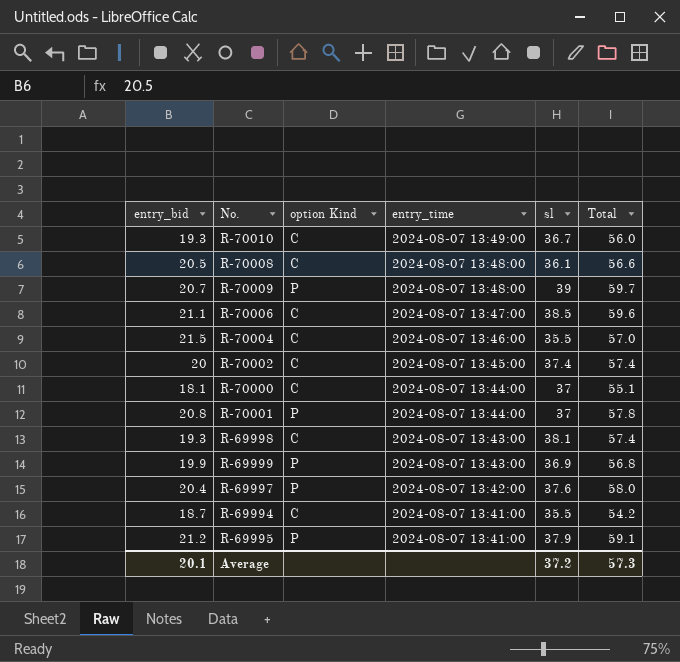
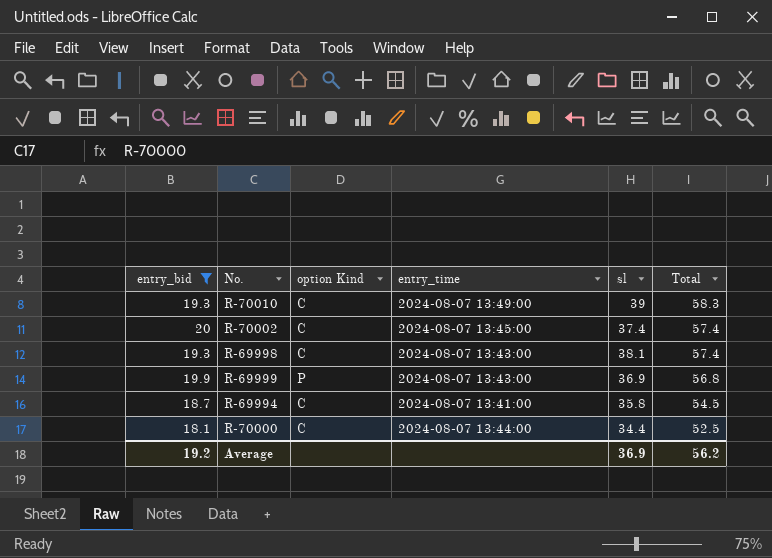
filter: none -> entry_bid <= 20
row order: entry_time descending -> Total descending
R-70010 | sl: 36.7 -> 39
R-70010 | Total: 56.0 -> 58.3
R-69994 | sl: 35.5 -> 35.8
R-69994 | Total: 54.2 -> 54.5
R-70000 | sl: 37 -> 34.4
R-70000 | Total: 55.1 -> 52.5
Average | entry_bid: 20.1 -> 19.2
Average | sl: 37.2 -> 36.9
Average | Total: 57.3 -> 56.2

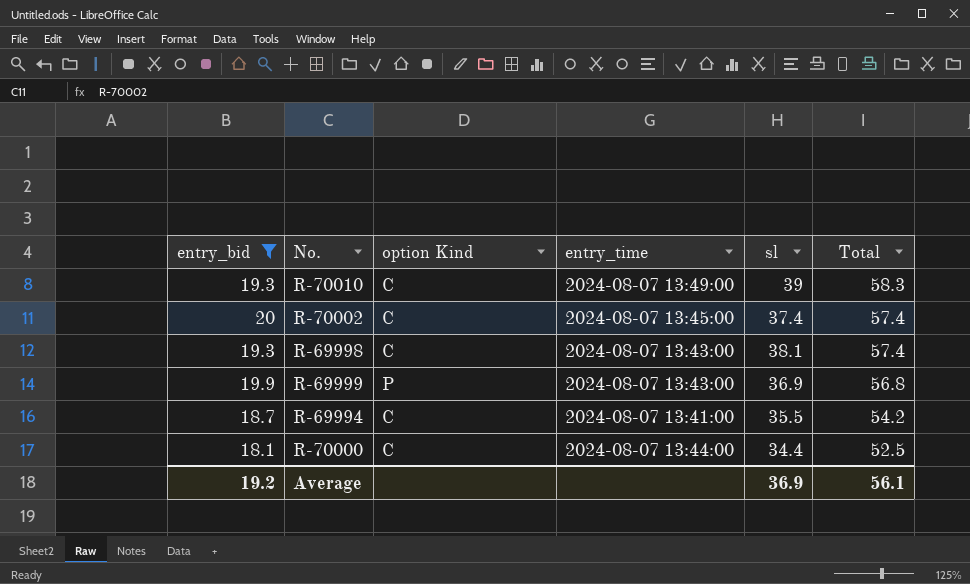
R-69994 | sl: 35.8 -> 35.5
R-69994 | Total: 54.5 -> 54.2
Average | Total: 56.2 -> 56.1

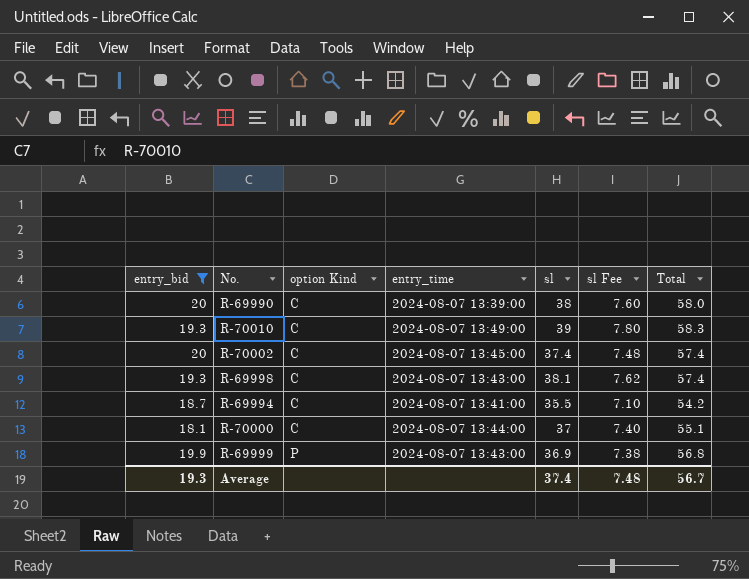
row order: Total descending -> option Kind ascending
column sl Fee | formula: none -> [sl] * 0.2
row R-69990: none -> 20 | C | 2024-08-07 13:39:00 | 38 | 7.60 | 58.0
R-70000 | sl: 34.4 -> 37
R-70000 | Total: 52.5 -> 55.1
Average | entry_bid: 19.2 -> 19.3
Average | sl: 36.9 -> 37.4
Average | Total: 56.1 -> 56.7

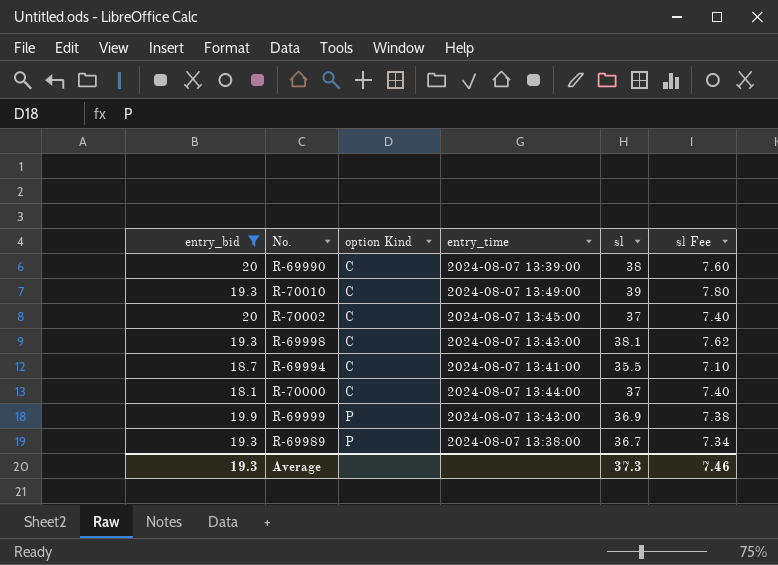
column Total | formula: [entry_bid] + [sl] -> none
R-70002 | sl: 37.4 -> 37
R-70002 | sl Fee: 7.48 -> 7.40
row R-69989: none -> 19.3 | P | 2024-08-07 13:38:00 | 36.7 | 7.34
Average | sl: 37.4 -> 37.3
Average | sl Fee: 7.48 -> 7.46

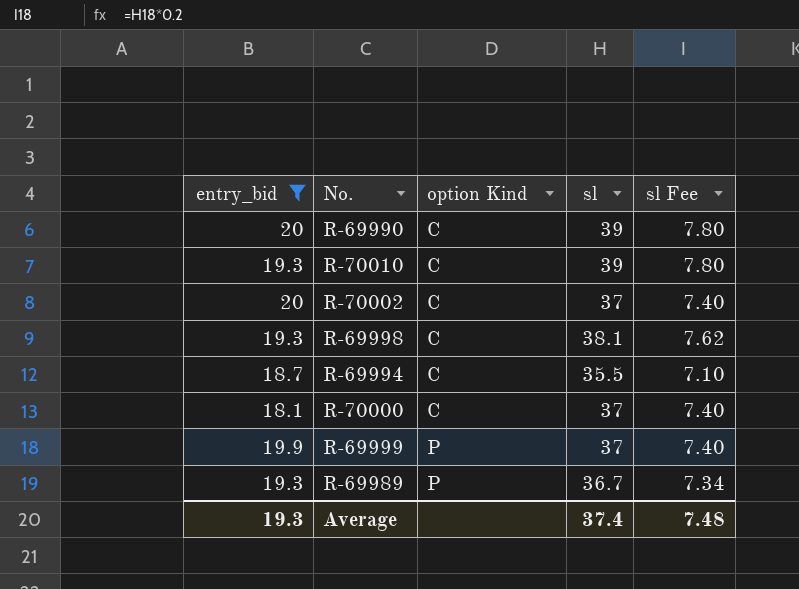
column entry_time | position: 4 -> none
R-69990 | sl: 38 -> 39
R-69990 | sl Fee: 7.60 -> 7.80
R-69999 | sl: 36.9 -> 37
R-69999 | sl Fee: 7.38 -> 7.40
Average | sl: 37.3 -> 37.4
Average | sl Fee: 7.46 -> 7.48

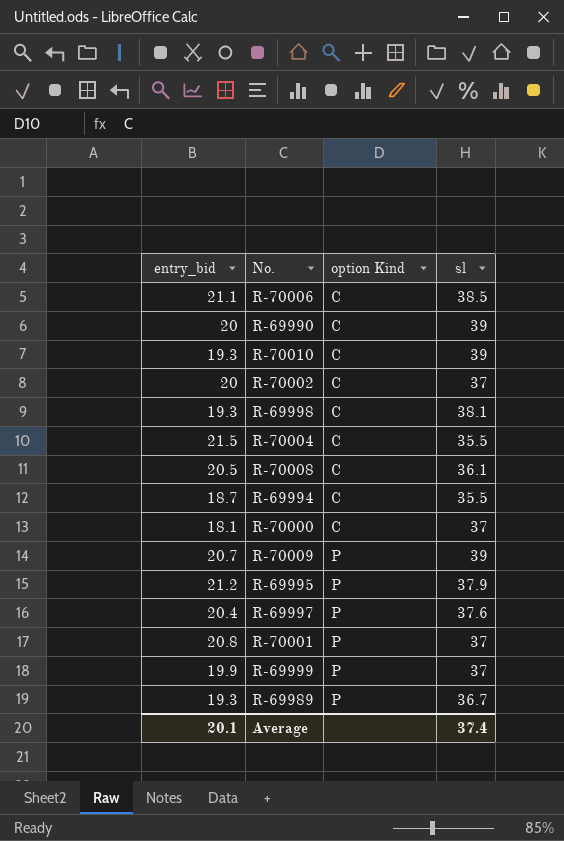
filter: entry_bid <= 20 -> none
column sl Fee | formula: [sl] * 0.2 -> none
Average | entry_bid: 19.3 -> 20.1

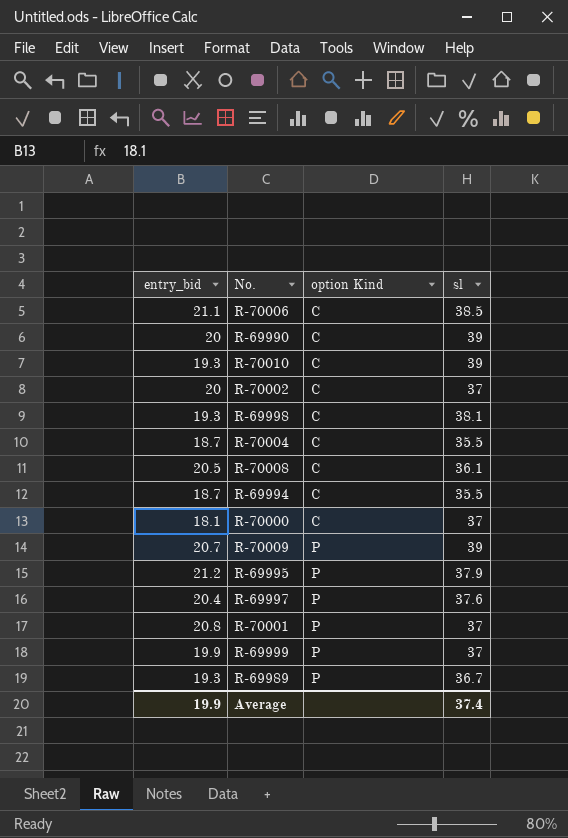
R-70004 | entry_bid: 21.5 -> 18.7
Average | entry_bid: 20.1 -> 19.9

